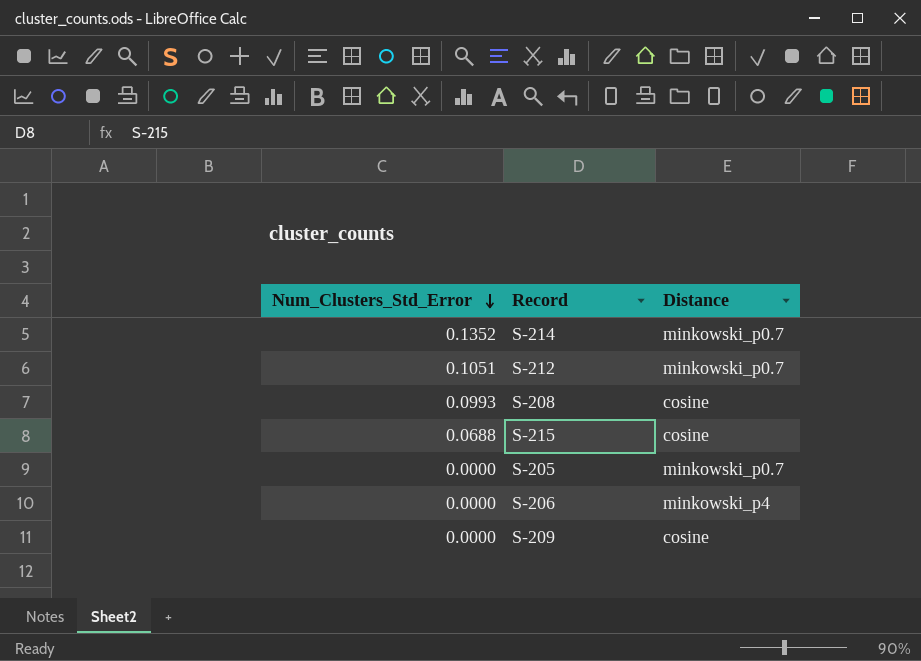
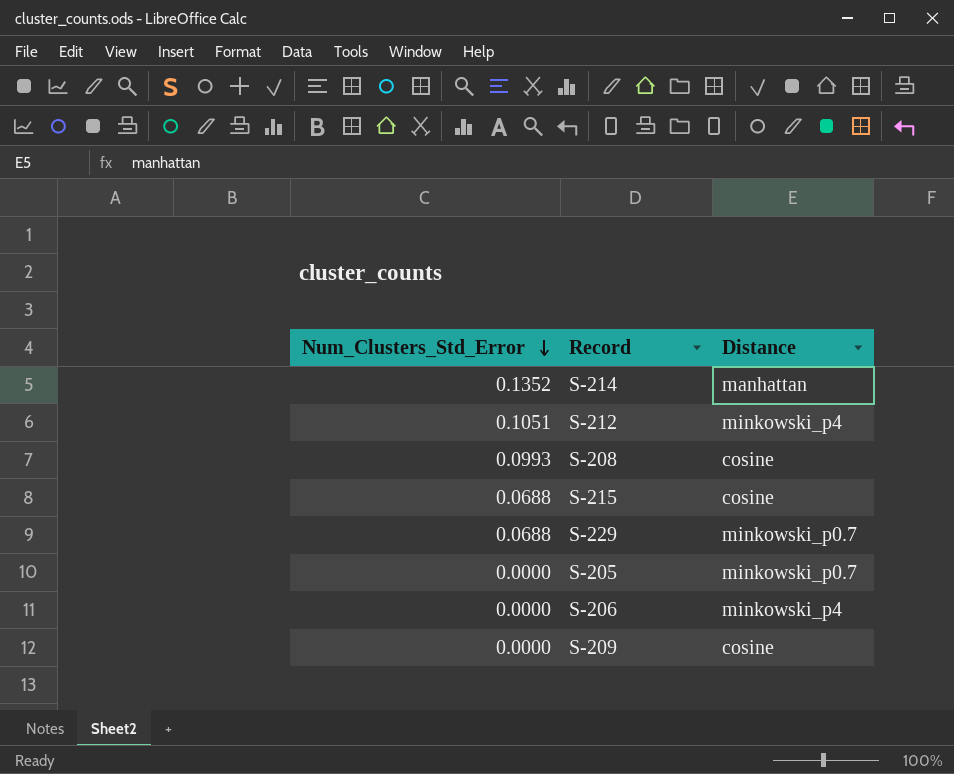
S-214 | Distance: minkowski_p0.7 -> manhattan
S-212 | Distance: minkowski_p0.7 -> minkowski_p4
row S-229: none -> 0.0688 | minkowski_p0.7

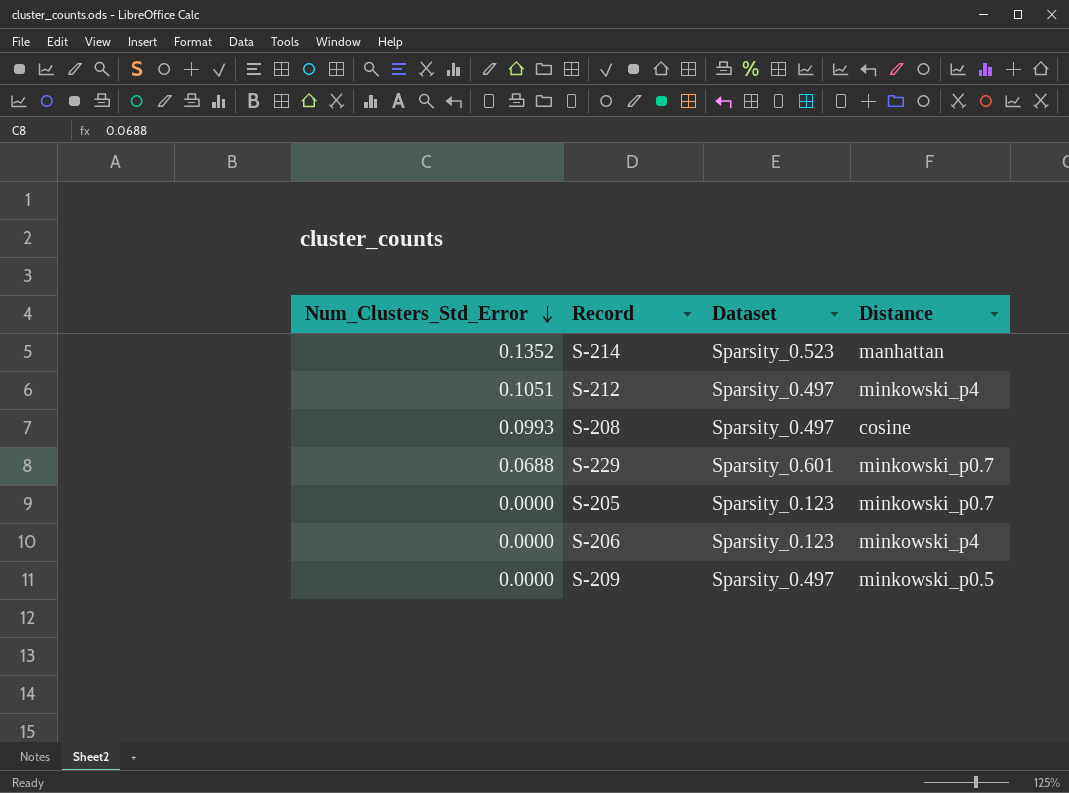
column Dataset | position: none -> 3
row S-215: 0.0688 | cosine -> none
S-209 | Distance: cosine -> minkowski_p0.5

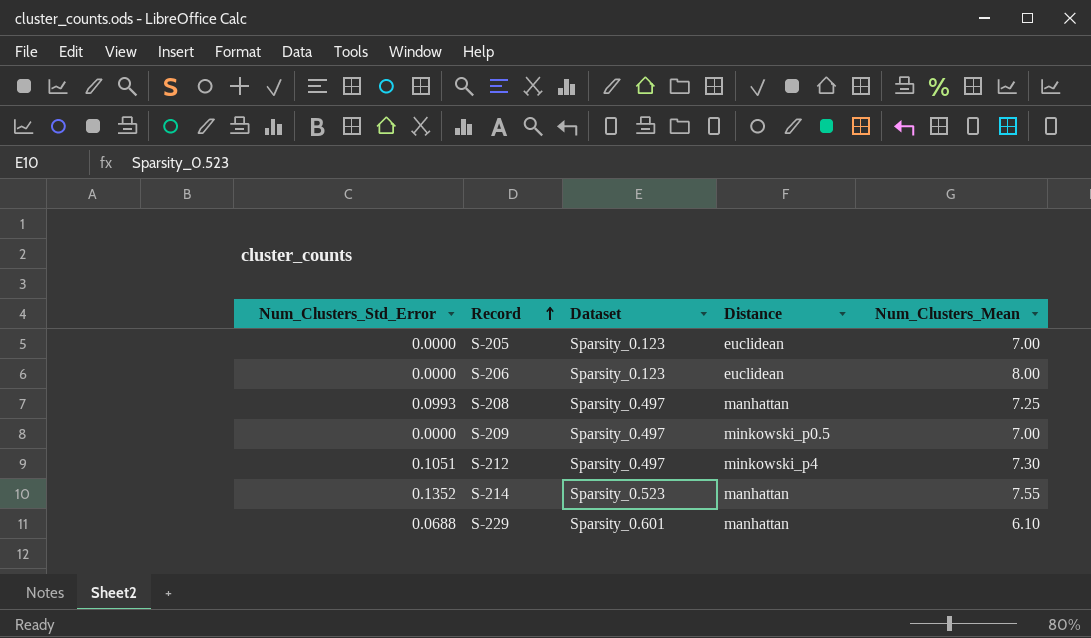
row order: Num_Clusters_Std_Error descending -> Record ascending
column Num_Clusters_Mean | position: none -> 5
S-205 | Distance: minkowski_p0.7 -> euclidean
S-206 | Distance: minkowski_p4 -> euclidean
S-208 | Distance: cosine -> manhattan
S-229 | Distance: minkowski_p0.7 -> manhattan

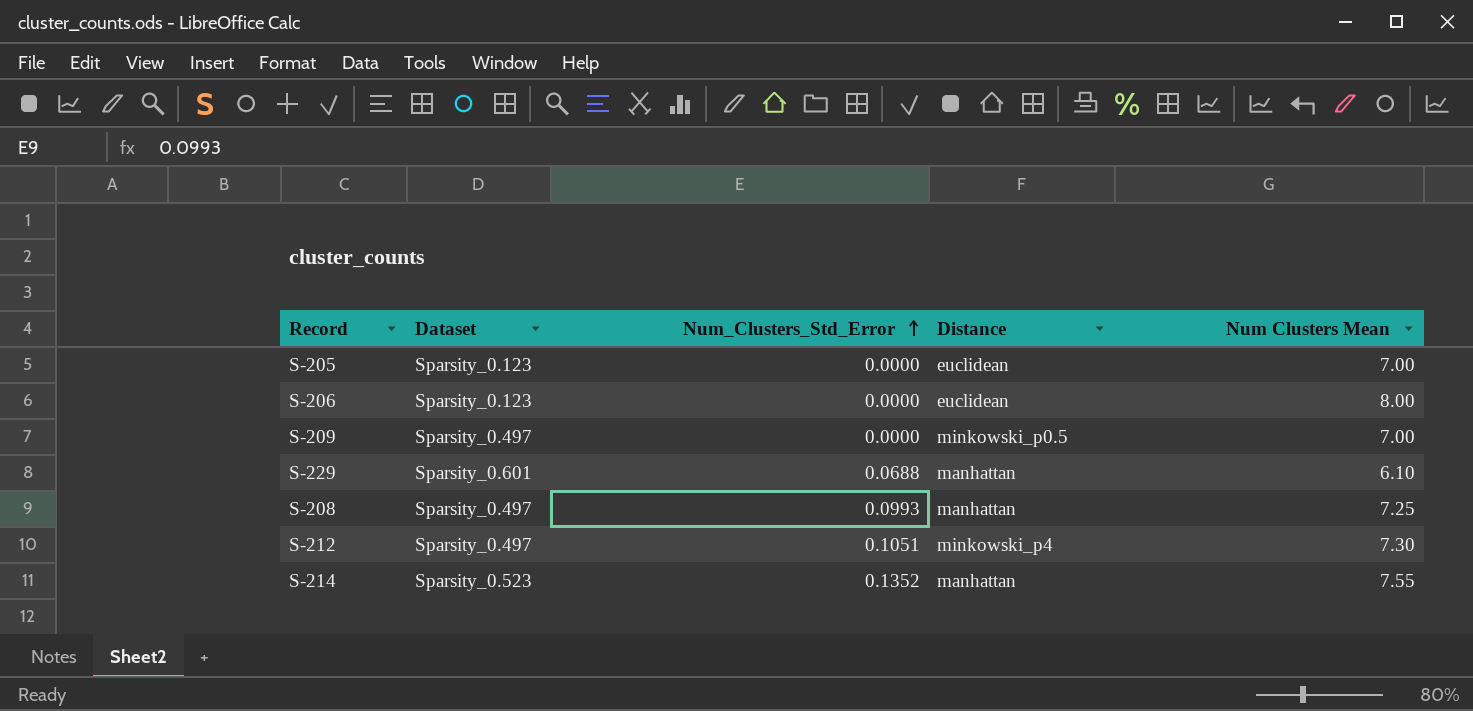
row order: Record ascending -> Num_Clusters_Std_Error ascending
column Num_Clusters_Std_Error | position: 1 -> 3
column name: Num_Clusters_Mean -> Num Clusters Mean

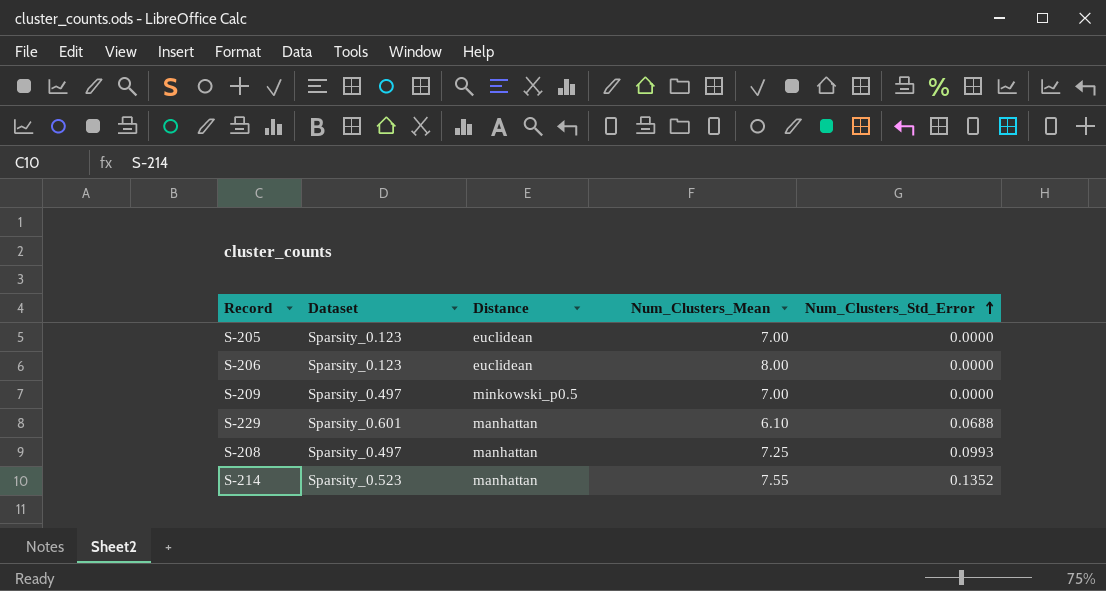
column name: Num Clusters Mean -> Num_Clusters_Mean
column Num_Clusters_Std_Error | position: 3 -> 5
row S-212: Sparsity_0.497 | 0.1051 | minkowski_p4 | 7.30 -> none

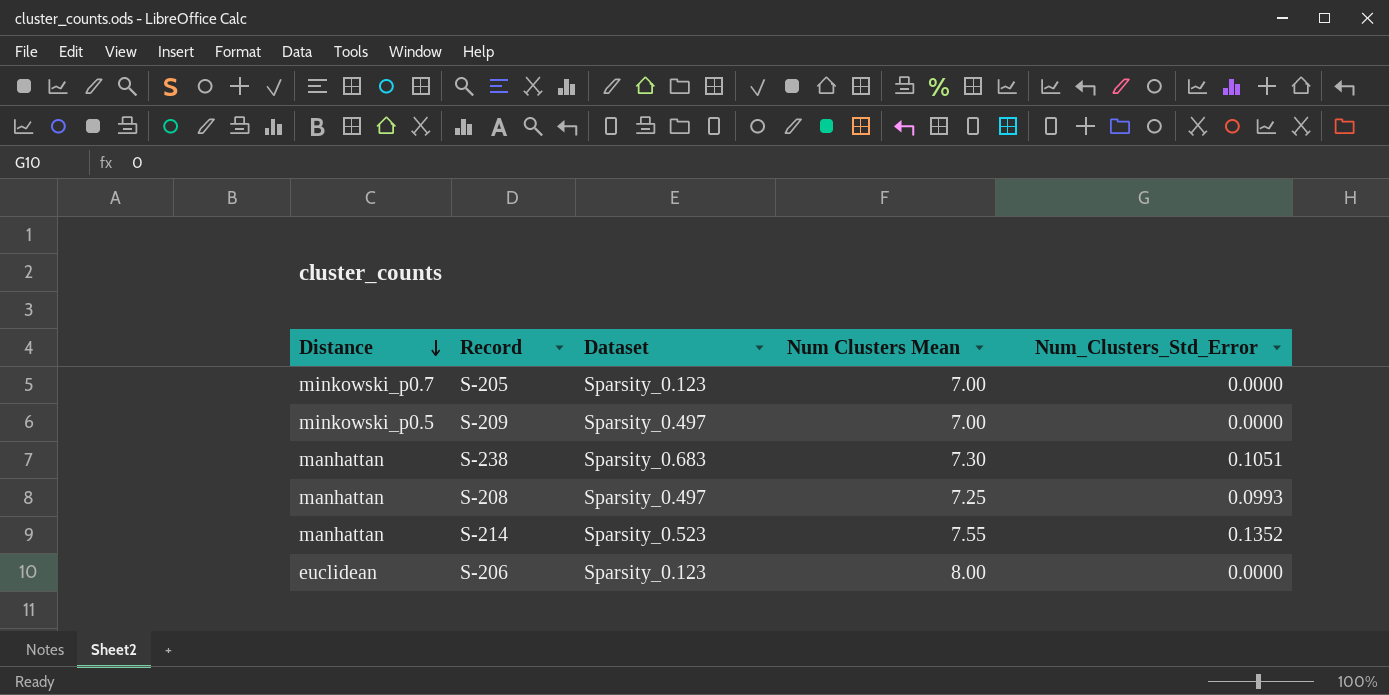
row order: Num_Clusters_Std_Error ascending -> Distance descending
column Distance | position: 3 -> 1
column name: Num_Clusters_Mean -> Num Clusters Mean
row S-229: Sparsity_0.601 | manhattan | 6.10 | 0.0688 -> none
S-205 | Distance: euclidean -> minkowski_p0.7
row S-238: none -> manhattan | Sparsity_0.683 | 7.30 | 0.1051

